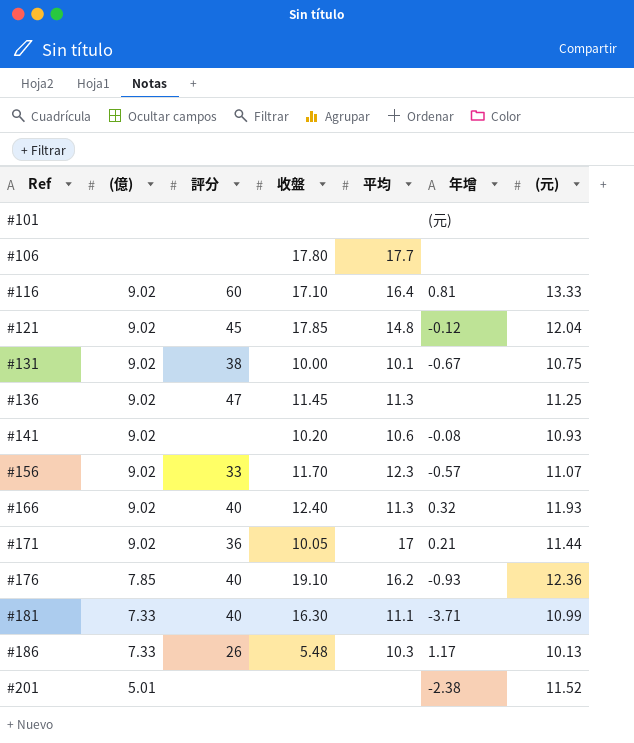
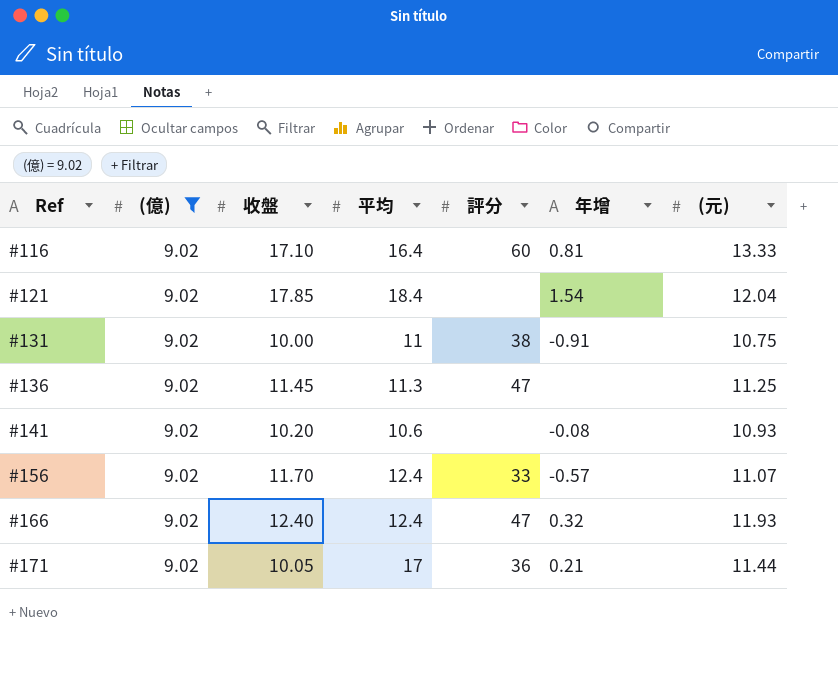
filter: none -> (億) = 9.02
column 評分 | position: 3 -> 5
#121 | 平均: 14.8 -> 18.4
#121 | 評分: 45 -> none
#121 | 年增: -0.12 -> 1.54
#131 | 平均: 10.1 -> 11
#131 | 年增: -0.67 -> -0.91
#156 | 平均: 12.3 -> 12.4
#166 | 平均: 11.3 -> 12.4
#166 | 評分: 40 -> 47

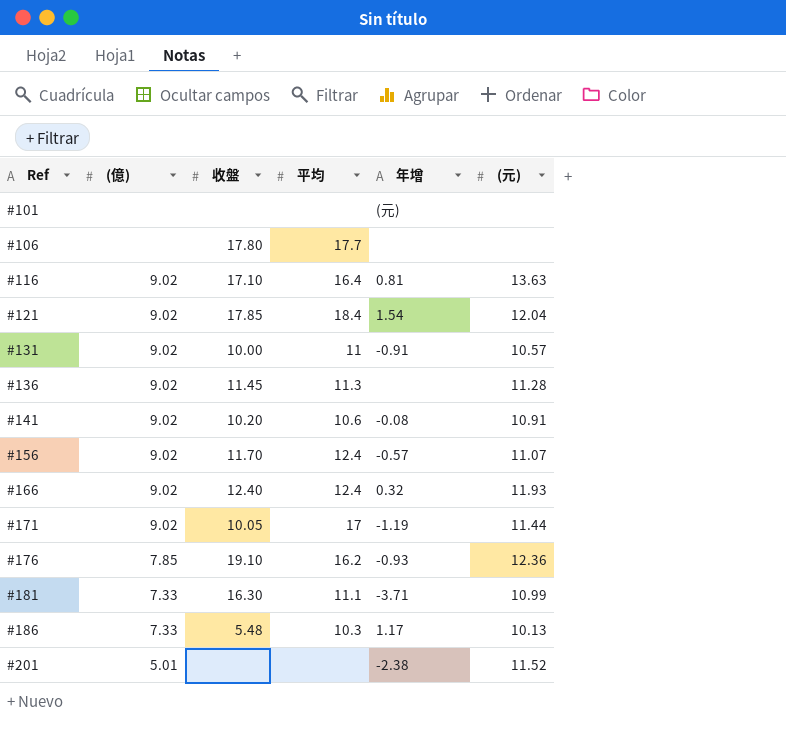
filter: (億) = 9.02 -> none
column 評分 | position: 5 -> none
#116 | (元): 13.33 -> 13.63
#131 | (元): 10.75 -> 10.57
#136 | (元): 11.25 -> 11.28
#141 | (元): 10.93 -> 10.91
#171 | 年增: 0.21 -> -1.19

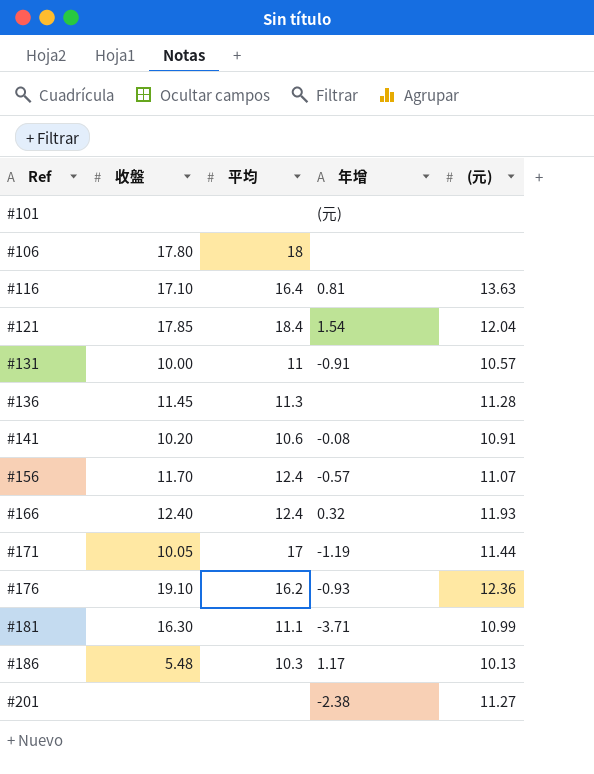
column (億) | position: 2 -> none
#106 | 平均: 17.7 -> 18
#201 | (元): 11.52 -> 11.27

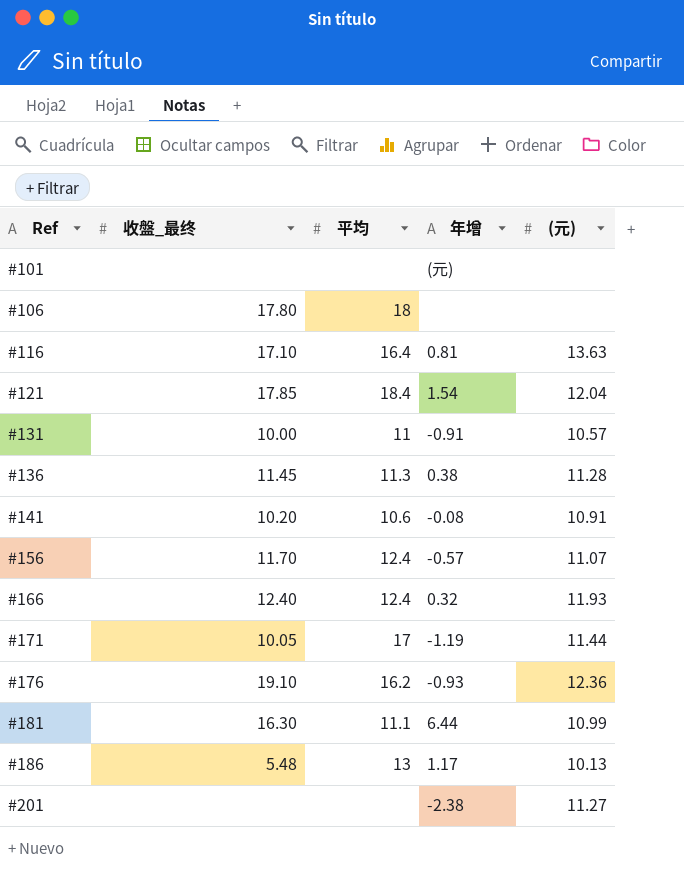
column name: 收盤 -> 收盤_最终
#136 | 年增: none -> 0.38
#181 | 年增: -3.71 -> 6.44
#186 | 平均: 10.3 -> 13

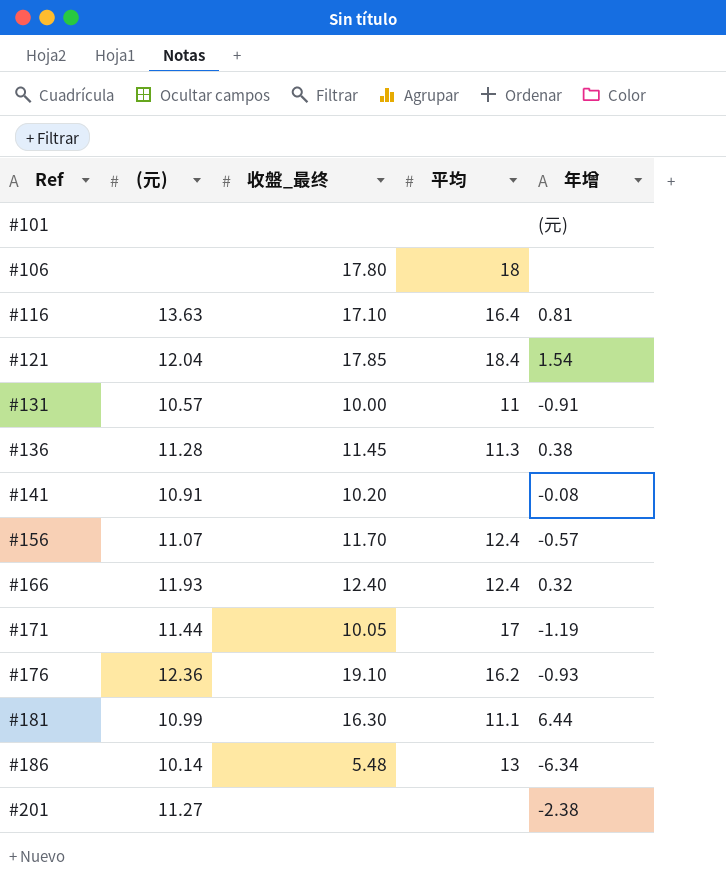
column (元) | position: 5 -> 2
#141 | 平均: 10.6 -> none
#186 | (元): 10.13 -> 10.14
#186 | 年增: 1.17 -> -6.34

